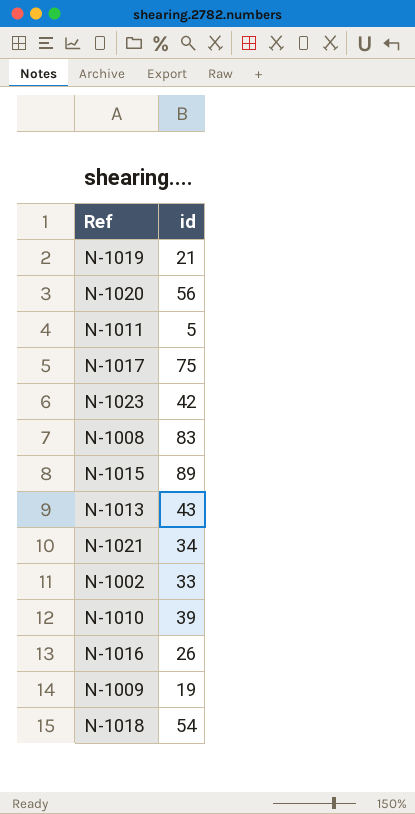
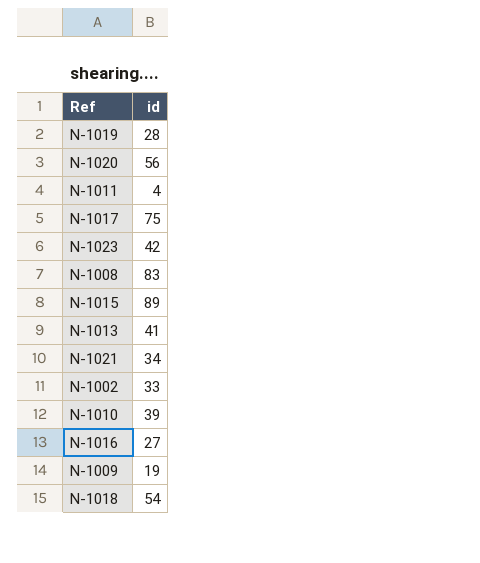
N-1019 | id: 21 -> 28
N-1011 | id: 5 -> 4
N-1013 | id: 43 -> 41
N-1016 | id: 26 -> 27

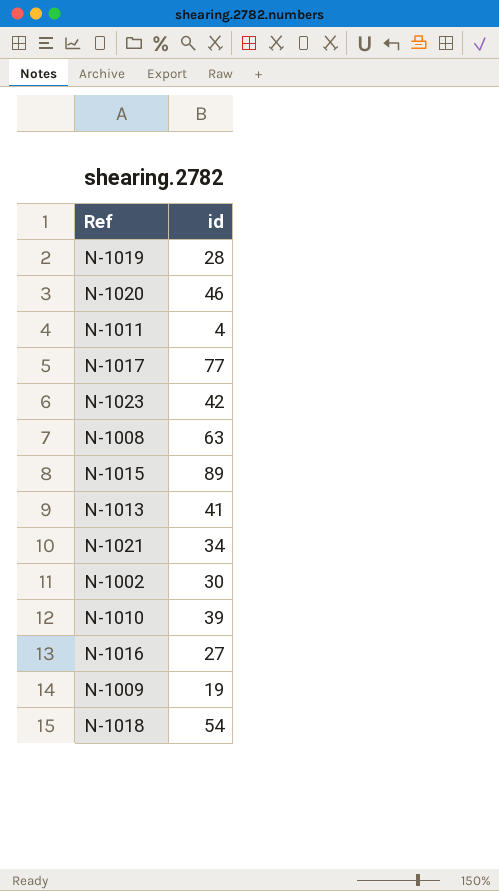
N-1020 | id: 56 -> 46
N-1017 | id: 75 -> 77
N-1008 | id: 83 -> 63
N-1002 | id: 33 -> 30

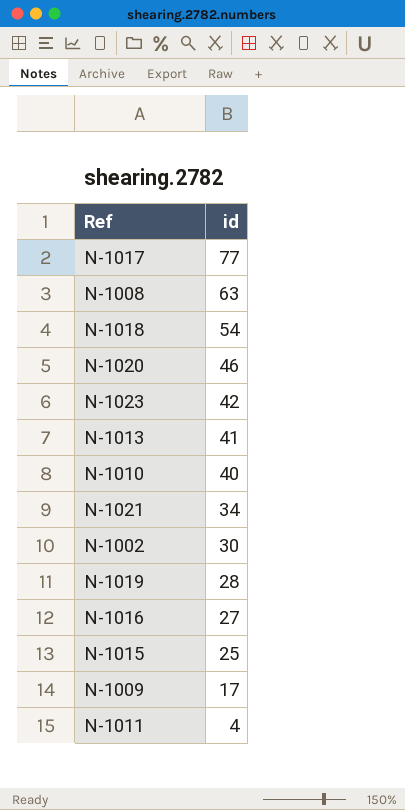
row order: none -> id descending
N-1010 | id: 39 -> 40
N-1015 | id: 89 -> 25
N-1009 | id: 19 -> 17

